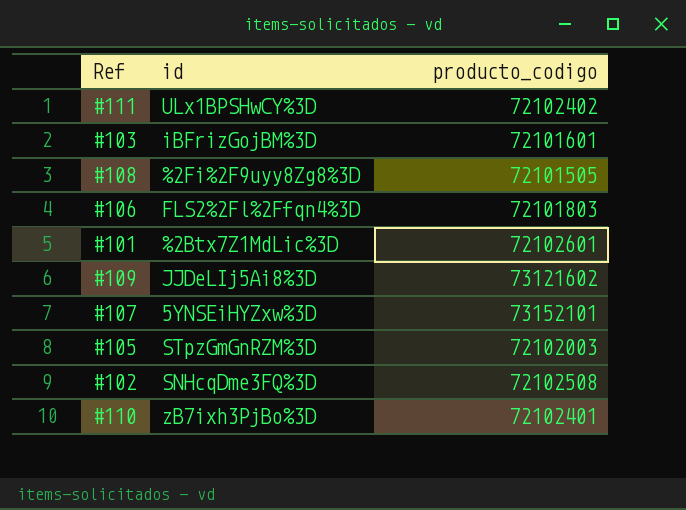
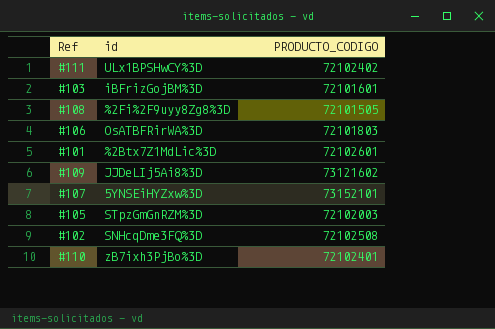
column name: producto_codigo -> PRODUCTO_CODIGO
#106 | id: FLS2%2Fl%2Ffqn4%3D -> OsATBFRirWA%3D

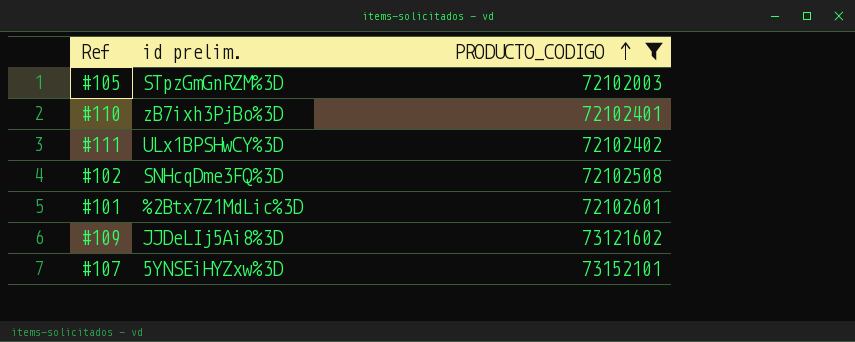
filter: none -> PRODUCTO_CODIGO >= 72102003
row order: none -> PRODUCTO_CODIGO ascending
column name: id -> id prelim.

